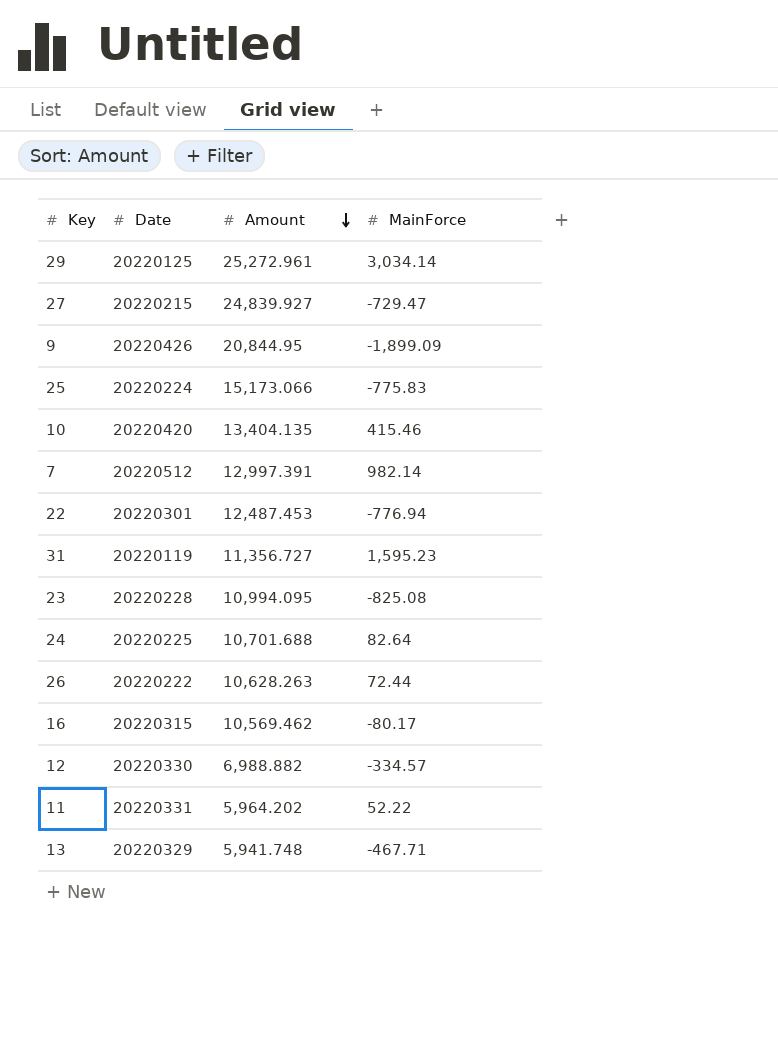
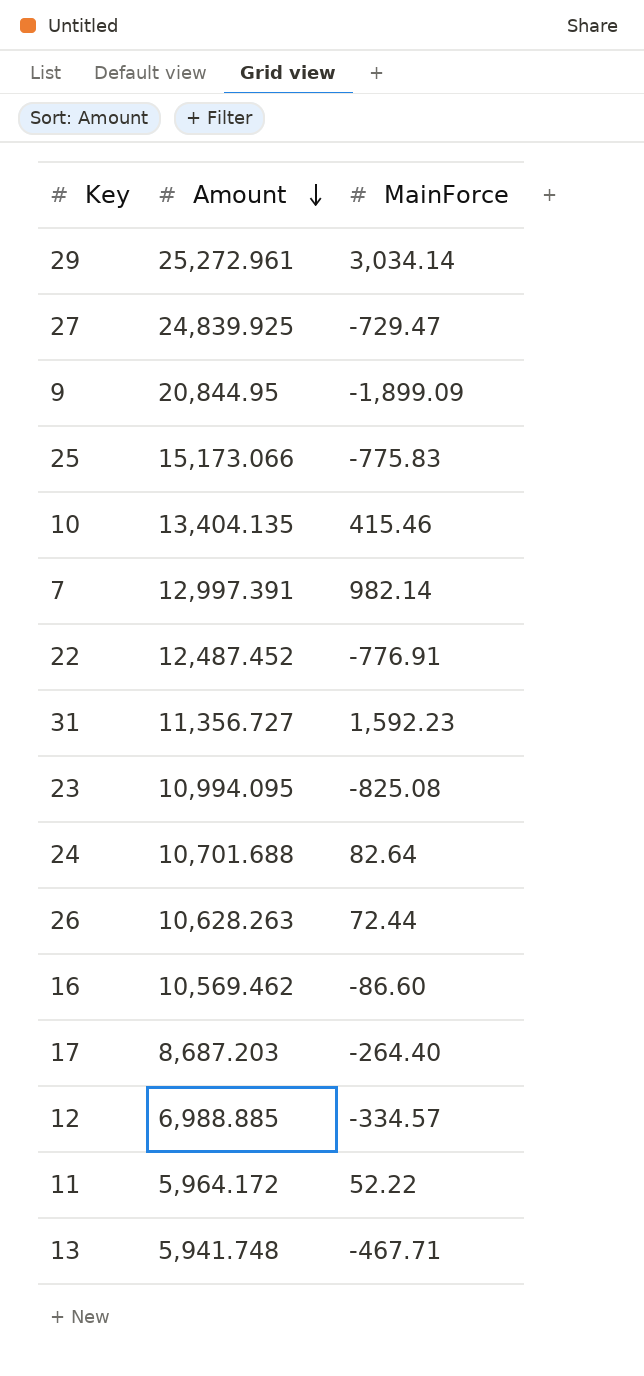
column Date | position: 2 -> none
27 | Amount: 24,839.927 -> 24,839.925
22 | Amount: 12,487.453 -> 12,487.452
22 | MainForce: -776.94 -> -776.91
31 | MainForce: 1,595.23 -> 1,592.23
16 | MainForce: -80.17 -> -86.60
row 17: none -> 8,687.203 | -264.40
12 | Amount: 6,988.882 -> 6,988.885
11 | Amount: 5,964.202 -> 5,964.172

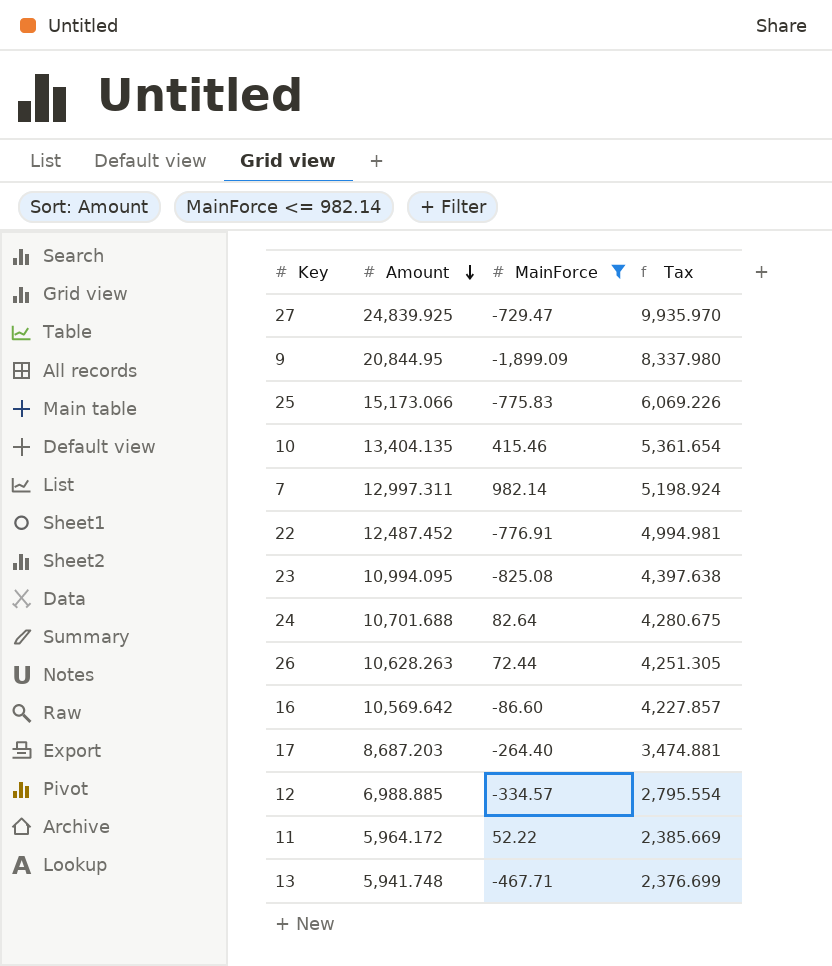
filter: none -> MainForce <= 982.14
column Tax | formula: none -> [Amount] * 0.4
7 | Amount: 12,997.391 -> 12,997.311
16 | Amount: 10,569.462 -> 10,569.642

